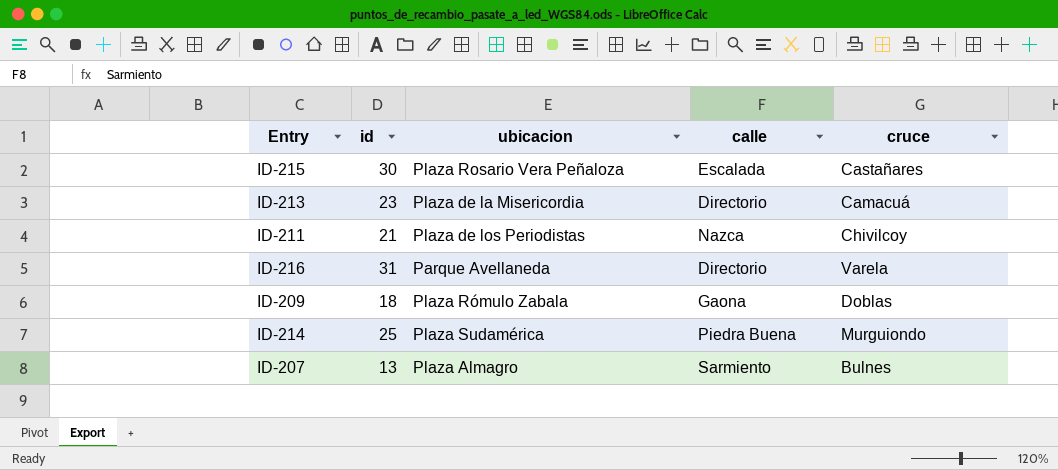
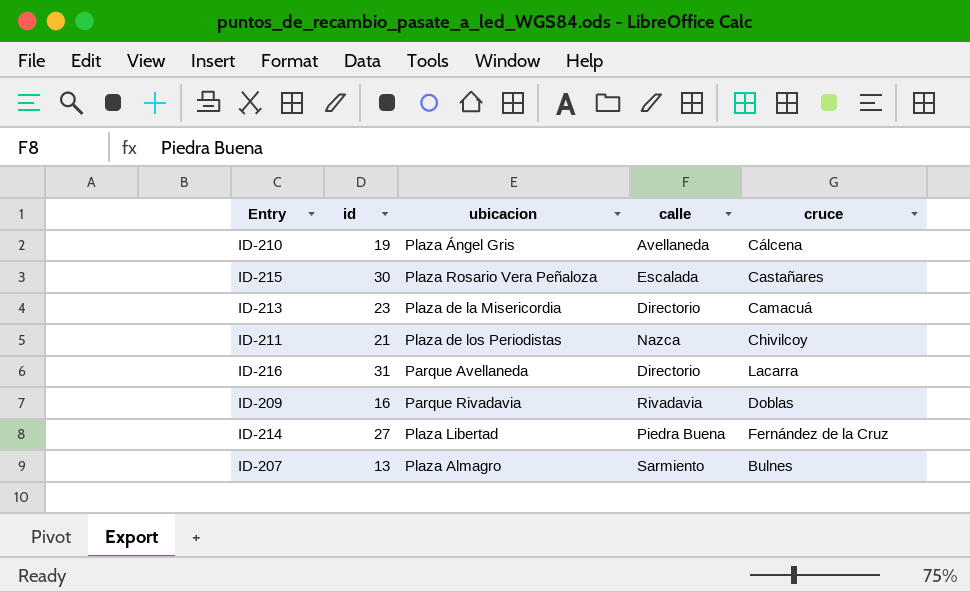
row ID-210: none -> 19 | Plaza Ángel Gris | Avellaneda | Cálcena
ID-216 | cruce: Varela -> Lacarra
ID-209 | id: 18 -> 16
ID-209 | ubicacion: Plaza Rómulo Zabala -> Parque Rivadavia
ID-209 | calle: Gaona -> Rivadavia
ID-214 | id: 25 -> 27
ID-214 | ubicacion: Plaza Sudamérica -> Plaza Libertad
ID-214 | cruce: Murguiondo -> Fernández de la Cruz

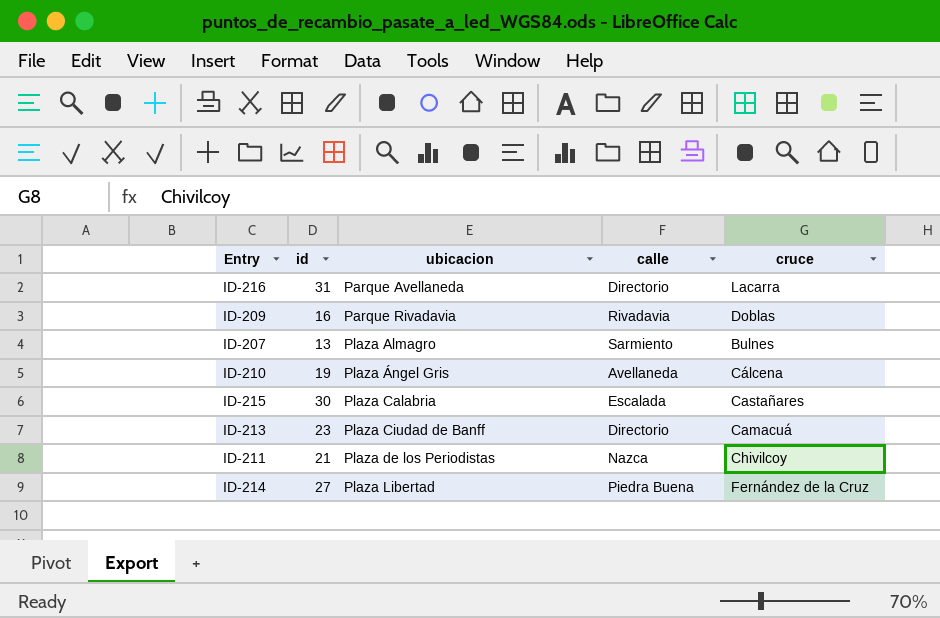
row order: none -> ubicacion ascending
ID-215 | ubicacion: Plaza Rosario Vera Peñaloza -> Plaza Calabria
ID-213 | ubicacion: Plaza de la Misericordia -> Plaza Ciudad de Banff

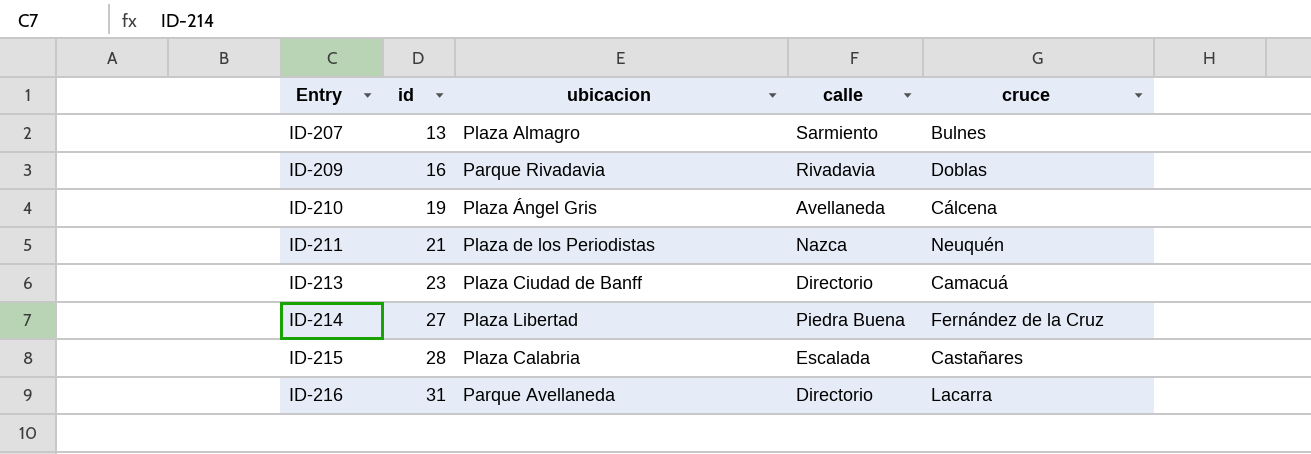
row order: ubicacion ascending -> Entry ascending
ID-211 | cruce: Chivilcoy -> Neuquén
ID-215 | id: 30 -> 28

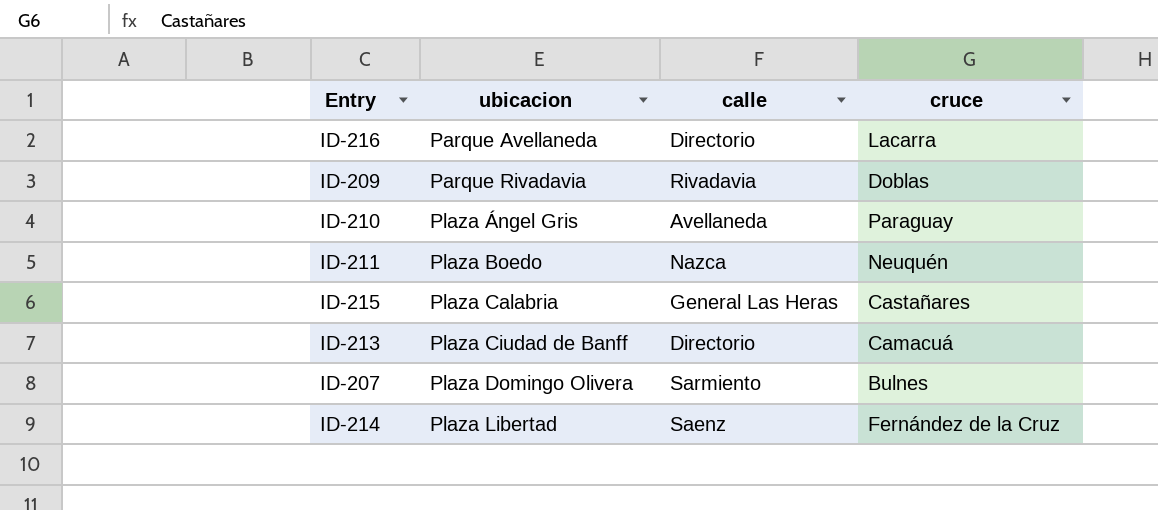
row order: Entry ascending -> ubicacion ascending
column id | position: 2 -> none
ID-210 | cruce: Cálcena -> Paraguay
ID-211 | ubicacion: Plaza de los Periodistas -> Plaza Boedo
ID-215 | calle: Escalada -> General Las Heras
ID-207 | ubicacion: Plaza Almagro -> Plaza Domingo Olivera
ID-214 | calle: Piedra Buena -> Saenz

